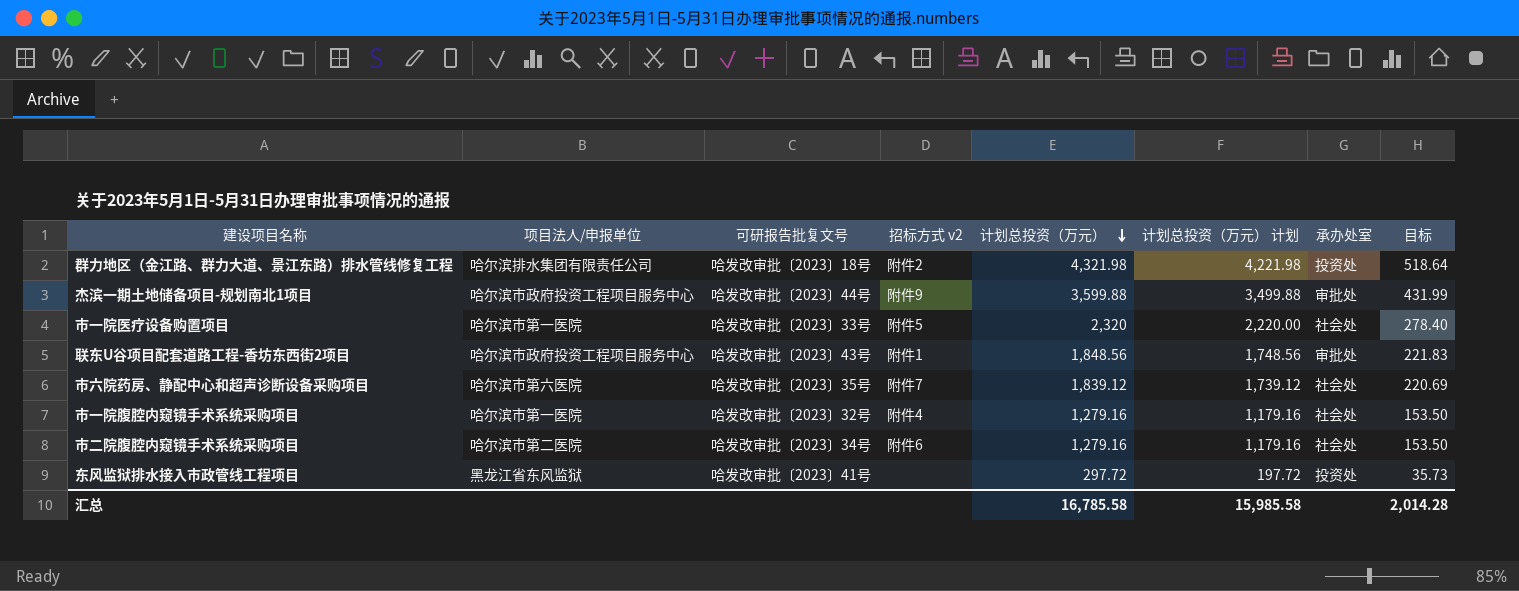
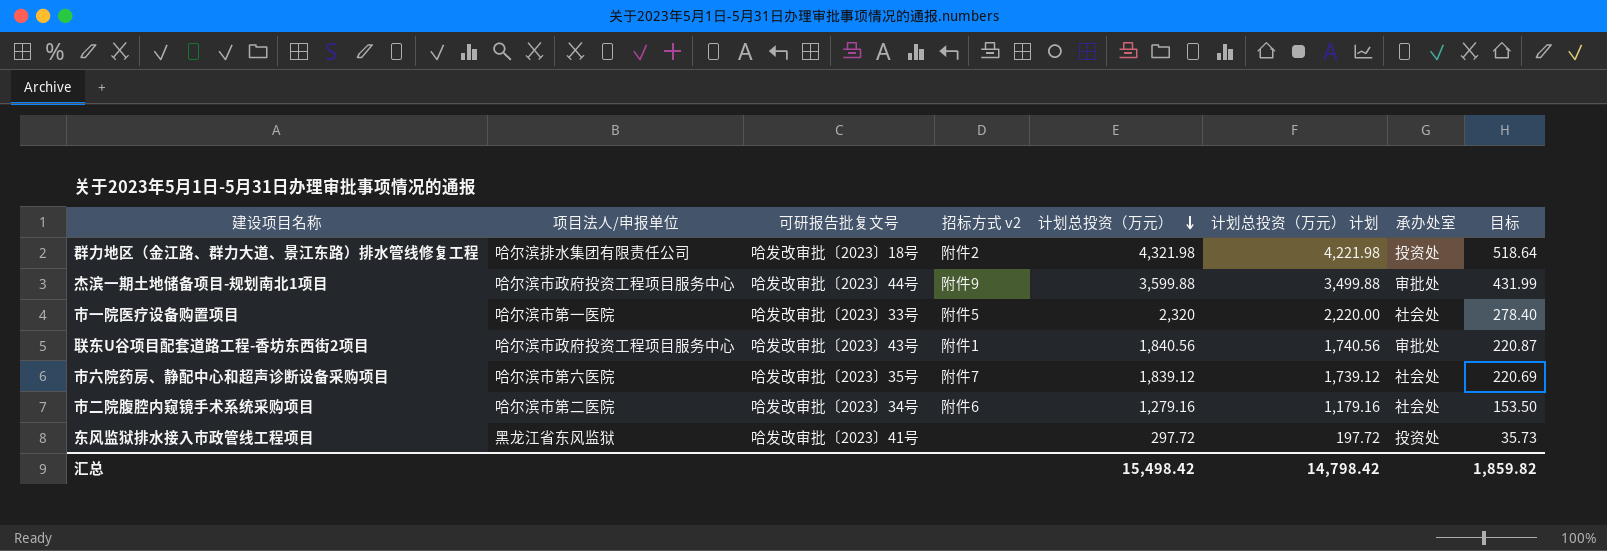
row 市一院腹腔内窥镜手术系统采购项目: 哈尔滨市第一医院 | 哈发改审批〔2023〕32号 | 附件4 | 1,279.16 | 1,179.16 | 社会处 | 153.50 -> none
联东U谷项目配套道路工程-香坊东西街2项目 | 计划总投资（万元）: 1,848.56 -> 1,840.56
联东U谷项目配套道路工程-香坊东西街2项目 | 计划总投资（万元） 计划: 1,748.56 -> 1,740.56
联东U谷项目配套道路工程-香坊东西街2项目 | 目标: 221.83 -> 220.87
汇总 | 计划总投资（万元）: 16,785.58 -> 15,498.42
汇总 | 计划总投资（万元） 计划: 15,985.58 -> 14,798.42
汇总 | 目标: 2,014.28 -> 1,859.82

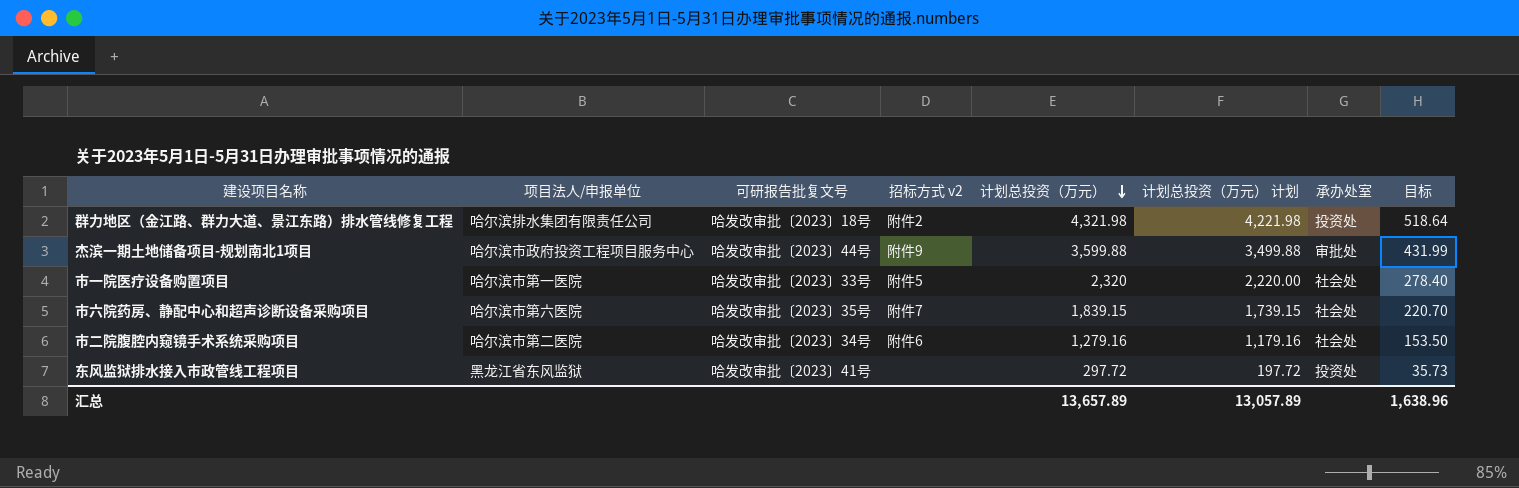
row 联东U谷项目配套道路工程-香坊东西街2项目: 哈尔滨市政府投资工程项目服务中心 | 哈发改审批〔2023〕43号 | 附件1 | 1,840.56 | 1,740.56 | 审批处 | 220.87 -> none
市六院药房、静配中心和超声诊断设备采购项目 | 计划总投资（万元）: 1,839.12 -> 1,839.15
市六院药房、静配中心和超声诊断设备采购项目 | 计划总投资（万元） 计划: 1,739.12 -> 1,739.15
市六院药房、静配中心和超声诊断设备采购项目 | 目标: 220.69 -> 220.70
汇总 | 计划总投资（万元）: 15,498.42 -> 13,657.89
汇总 | 计划总投资（万元） 计划: 14,798.42 -> 13,057.89
汇总 | 目标: 1,859.82 -> 1,638.96

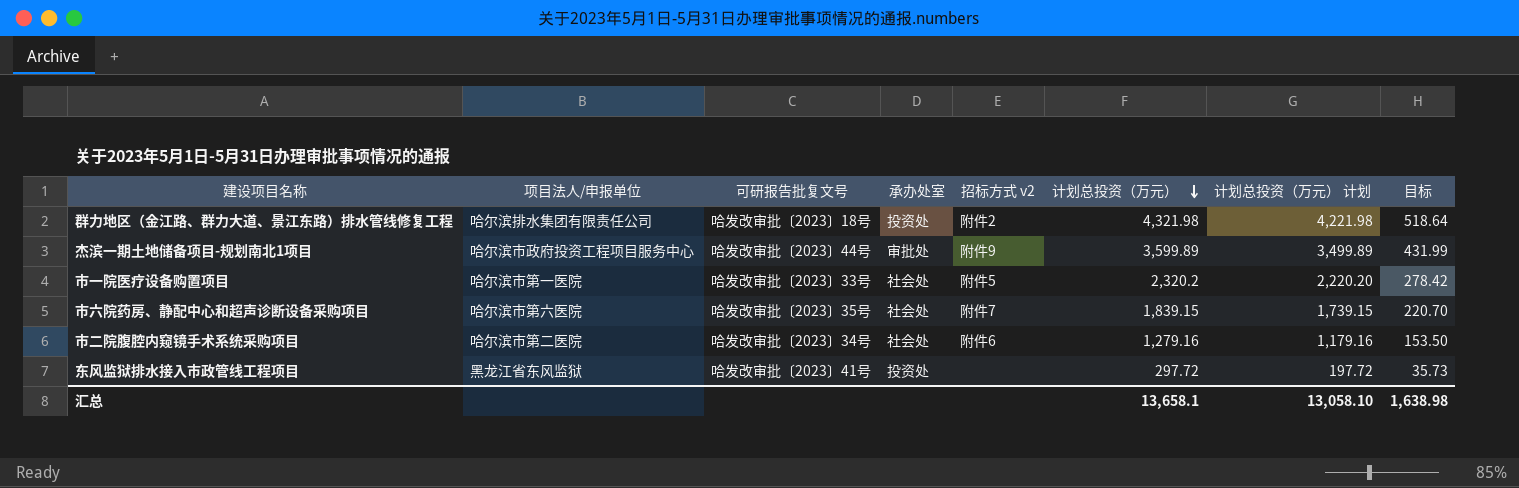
column 承办处室 | position: 7 -> 4
杰滨一期土地储备项目-规划南北1项目 | 计划总投资（万元）: 3,599.88 -> 3,599.89
杰滨一期土地储备项目-规划南北1项目 | 计划总投资（万元） 计划: 3,499.88 -> 3,499.89
市一院医疗设备购置项目 | 计划总投资（万元）: 2,320 -> 2,320.2
市一院医疗设备购置项目 | 计划总投资（万元） 计划: 2,220.00 -> 2,220.20
市一院医疗设备购置项目 | 目标: 278.40 -> 278.42
汇总 | 计划总投资（万元）: 13,657.89 -> 13,658.1
汇总 | 计划总投资（万元） 计划: 13,057.89 -> 13,058.10
汇总 | 目标: 1,638.96 -> 1,638.98

